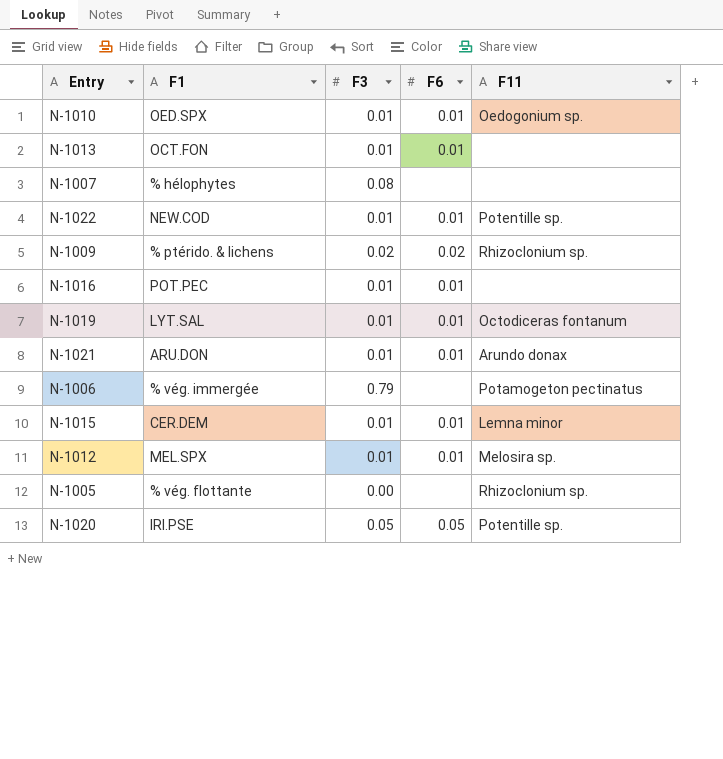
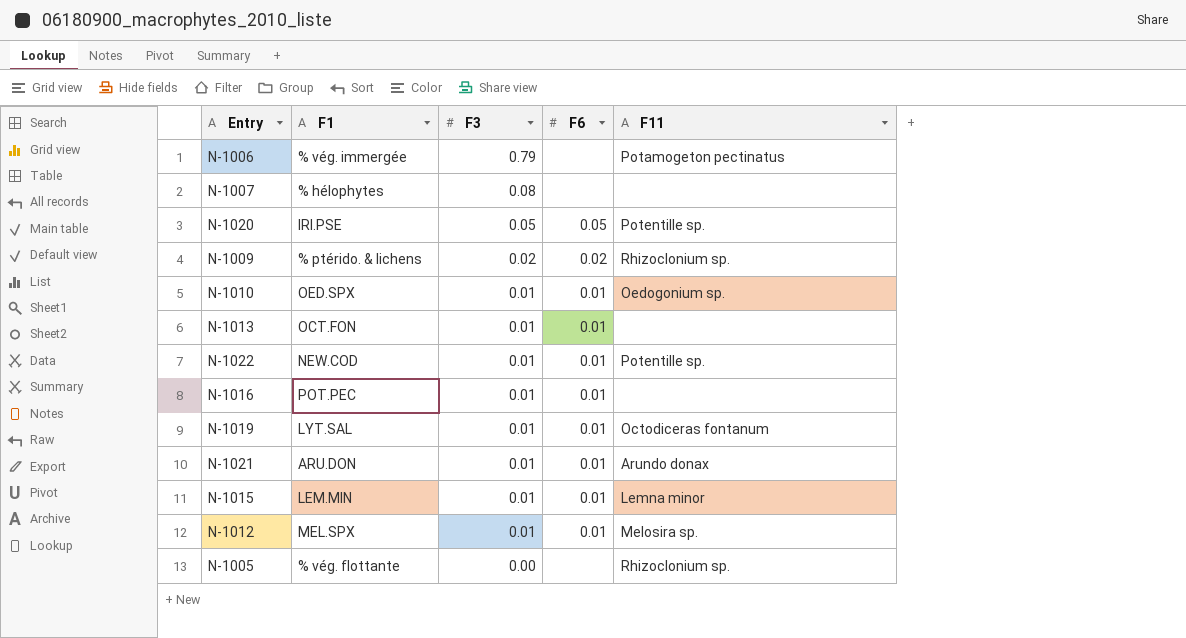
row order: none -> F3 descending
N-1015 | F1: CER.DEM -> LEM.MIN

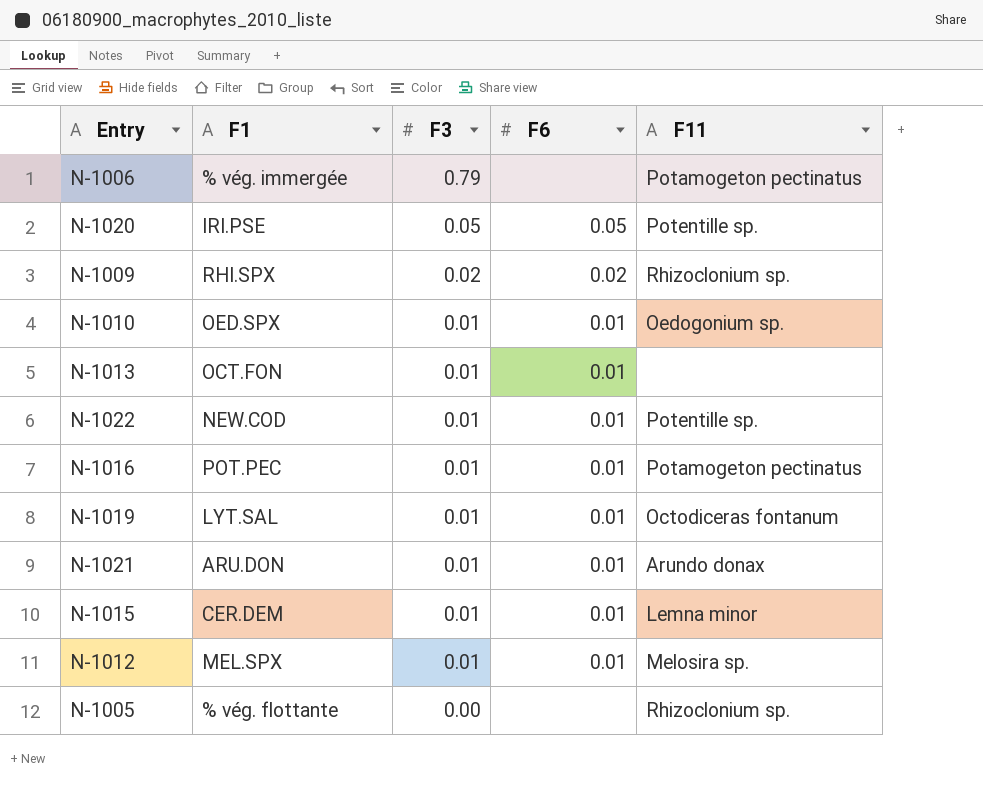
row N-1007: % hélophytes | 0.08 | none | none -> none
N-1009 | F1: % ptérido. & lichens -> RHI.SPX
N-1016 | F11: none -> Potamogeton pectinatus
N-1015 | F1: LEM.MIN -> CER.DEM

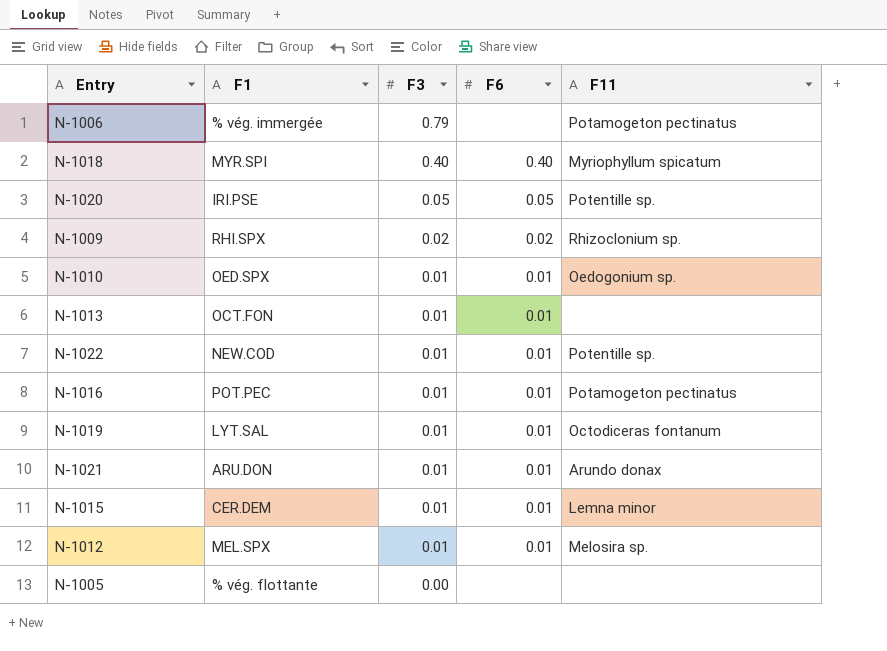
row N-1018: none -> MYR.SPI | 0.40 | 0.40 | Myriophyllum spicatum
N-1005 | F11: Rhizoclonium sp. -> none

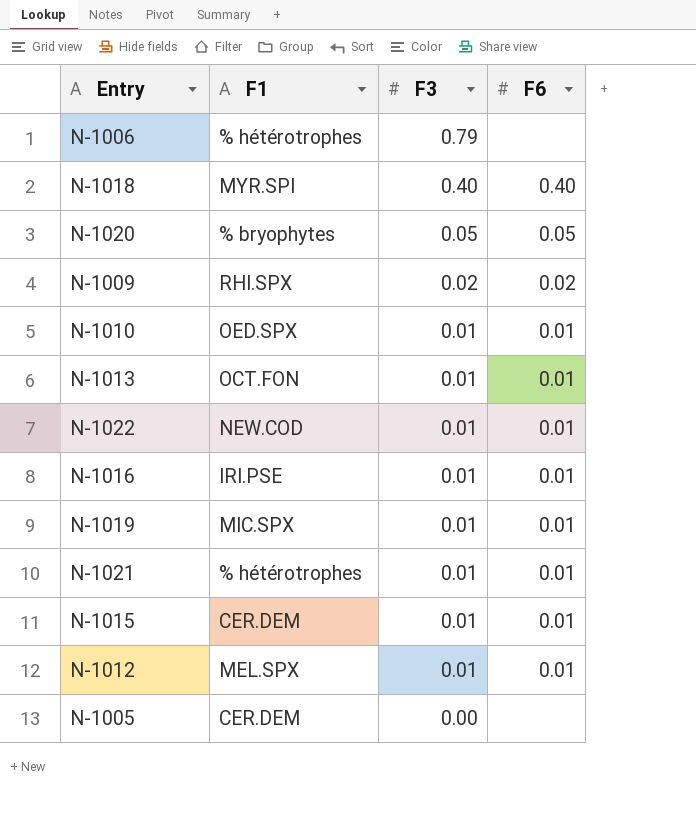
column F11 | position: 5 -> none
N-1006 | F1: % vég. immergée -> % hétérotrophes
N-1020 | F1: IRI.PSE -> % bryophytes
N-1016 | F1: POT.PEC -> IRI.PSE
N-1019 | F1: LYT.SAL -> MIC.SPX
N-1021 | F1: ARU.DON -> % hétérotrophes
N-1005 | F1: % vég. flottante -> CER.DEM

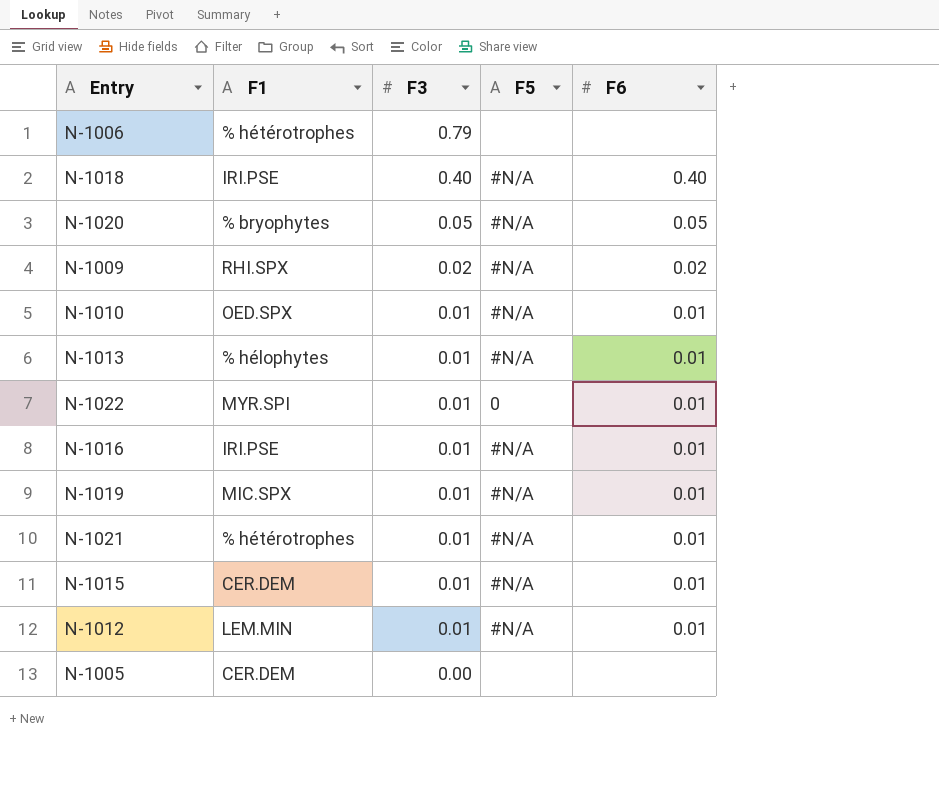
column F5 | position: none -> 4
N-1018 | F1: MYR.SPI -> IRI.PSE
N-1013 | F1: OCT.FON -> % hélophytes
N-1022 | F1: NEW.COD -> MYR.SPI
N-1012 | F1: MEL.SPX -> LEM.MIN

